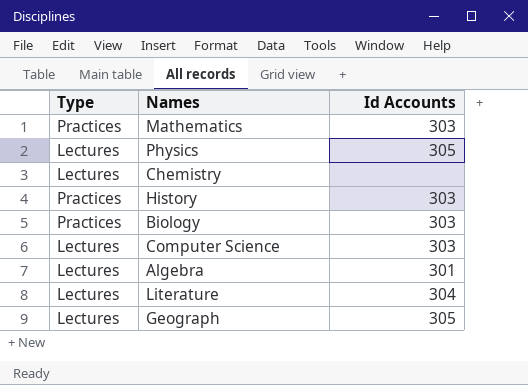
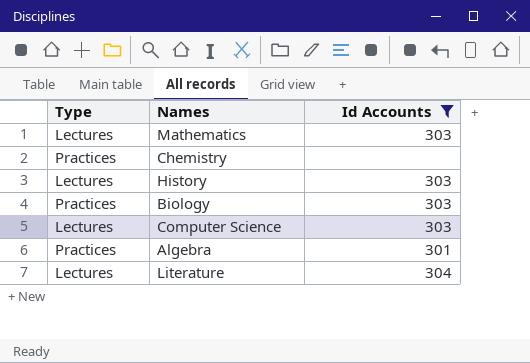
filter: none -> Id Accounts != 305
Mathematics | Type: Practices -> Lectures
Chemistry | Type: Lectures -> Practices
History | Type: Practices -> Lectures
Algebra | Type: Lectures -> Practices

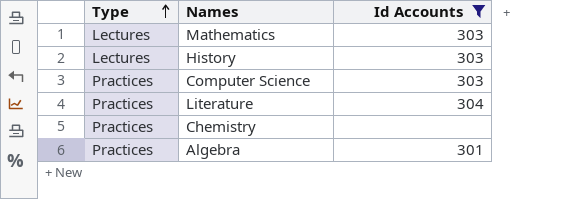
row order: none -> Type ascending
row Biology: Practices | 303 -> none
Computer Science | Type: Lectures -> Practices
Literature | Type: Lectures -> Practices

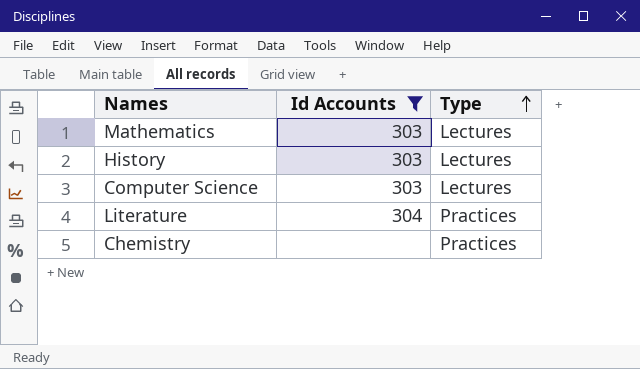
column Type | position: 1 -> 3
row Algebra: Practices | 301 -> none
Computer Science | Type: Practices -> Lectures

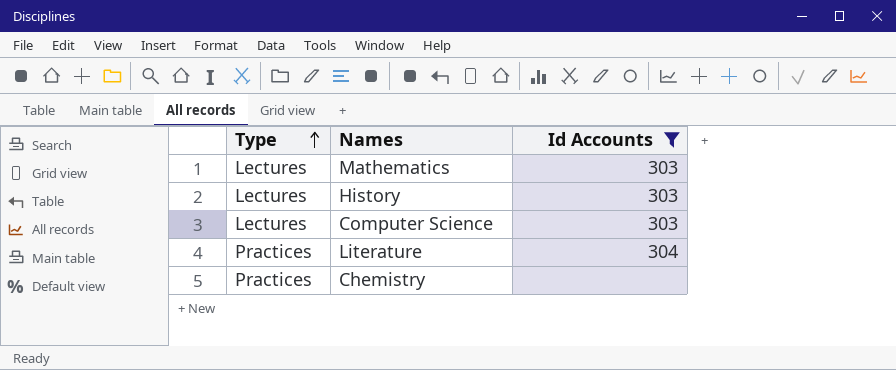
column Type | position: 3 -> 1

